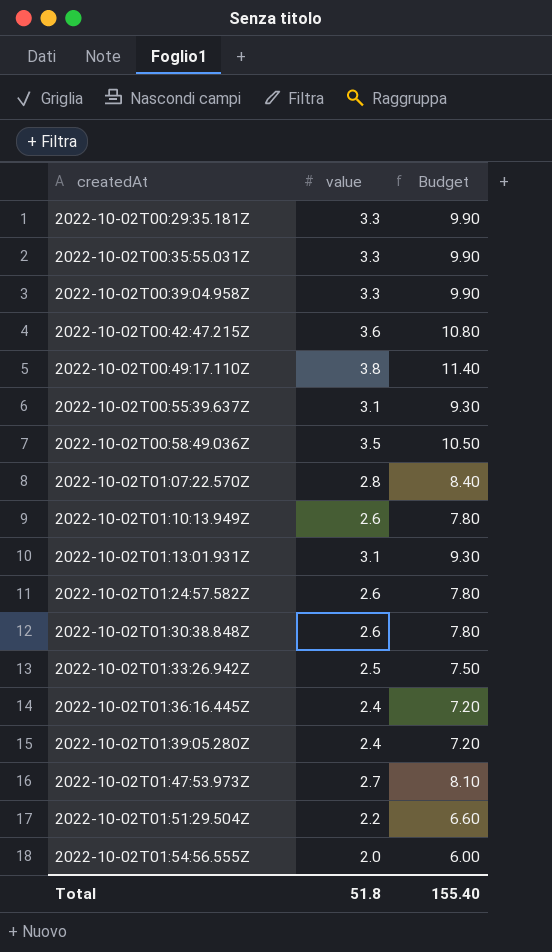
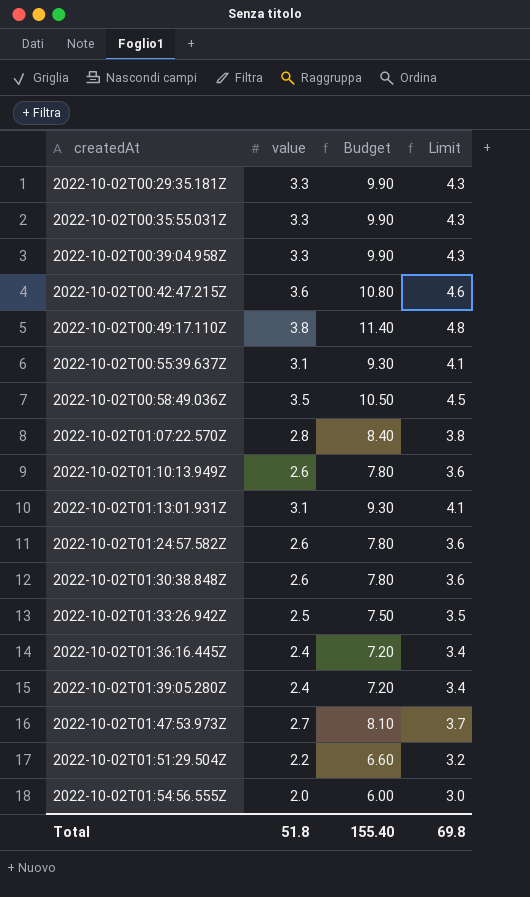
column Limit | formula: none -> [value] + 1

